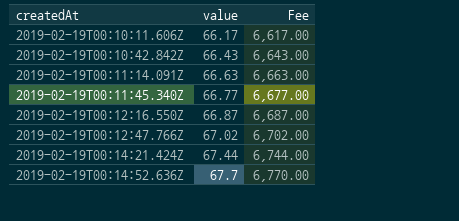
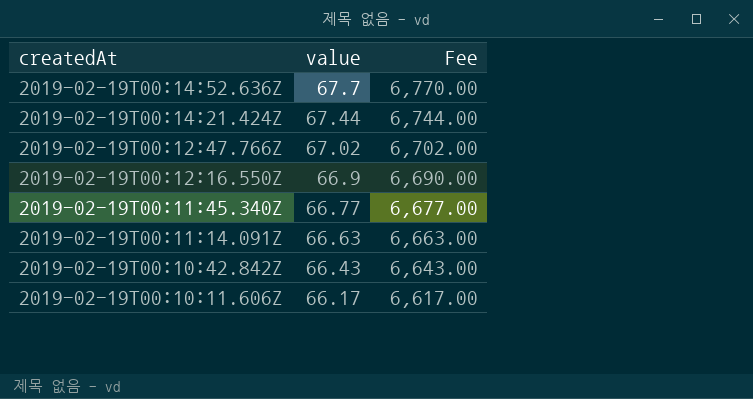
row order: createdAt ascending -> createdAt descending
2019-02-19T00:12:16.550Z | value: 66.87 -> 66.9
2019-02-19T00:12:16.550Z | Fee: 6,687.00 -> 6,690.00

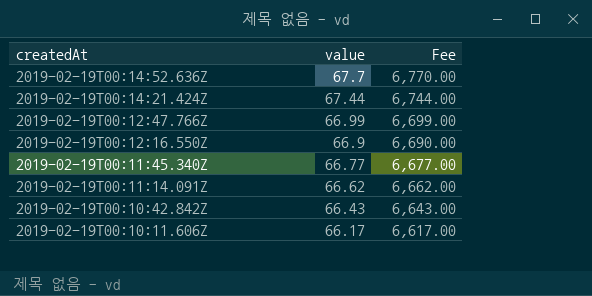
2019-02-19T00:12:47.766Z | value: 67.02 -> 66.99
2019-02-19T00:12:47.766Z | Fee: 6,702.00 -> 6,699.00
2019-02-19T00:11:14.091Z | value: 66.63 -> 66.62
2019-02-19T00:11:14.091Z | Fee: 6,663.00 -> 6,662.00

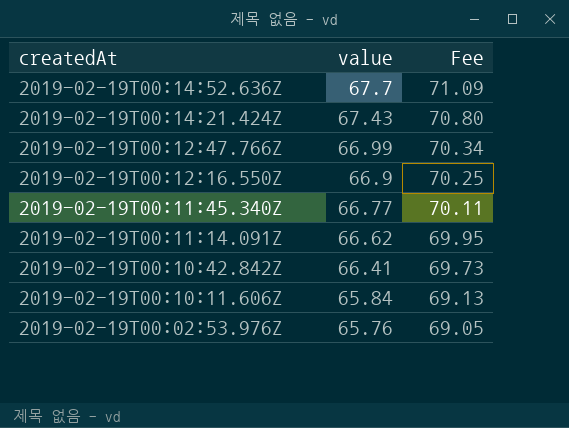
column Fee | formula: [value] * 100 -> [value] * 1.05
2019-02-19T00:14:21.424Z | value: 67.44 -> 67.43
2019-02-19T00:10:42.842Z | value: 66.43 -> 66.41
2019-02-19T00:10:11.606Z | value: 66.17 -> 65.84
row 2019-02-19T00:02:53.976Z: none -> 65.76 | 69.05

